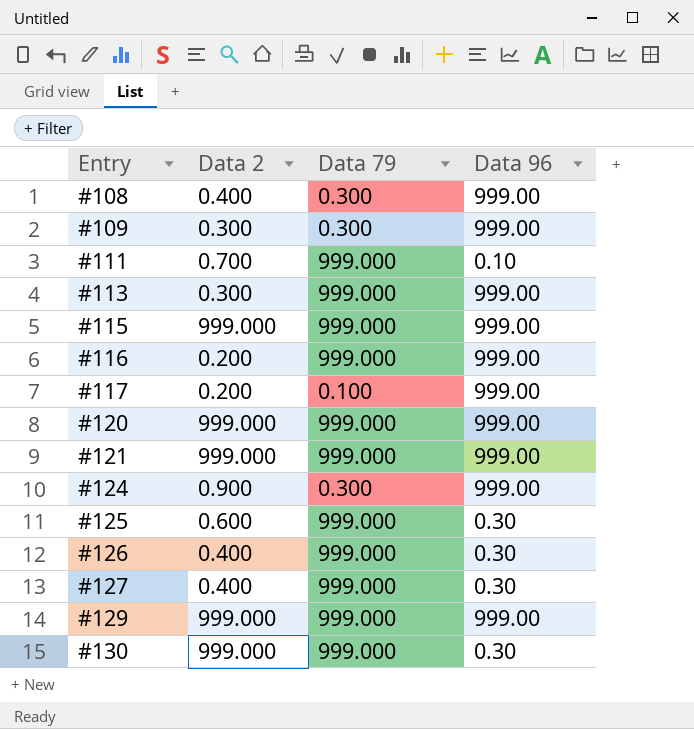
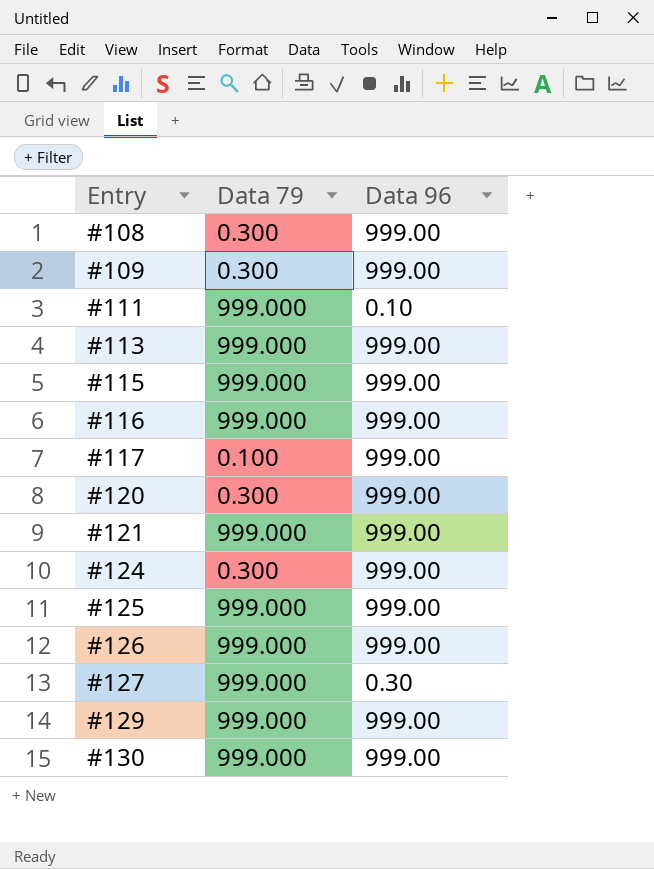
column Data 2 | position: 2 -> none
#120 | Data 79: 999.000 -> 0.300
#125 | Data 96: 0.30 -> 999.00
#126 | Data 96: 0.30 -> 999.00
#130 | Data 96: 0.30 -> 999.00

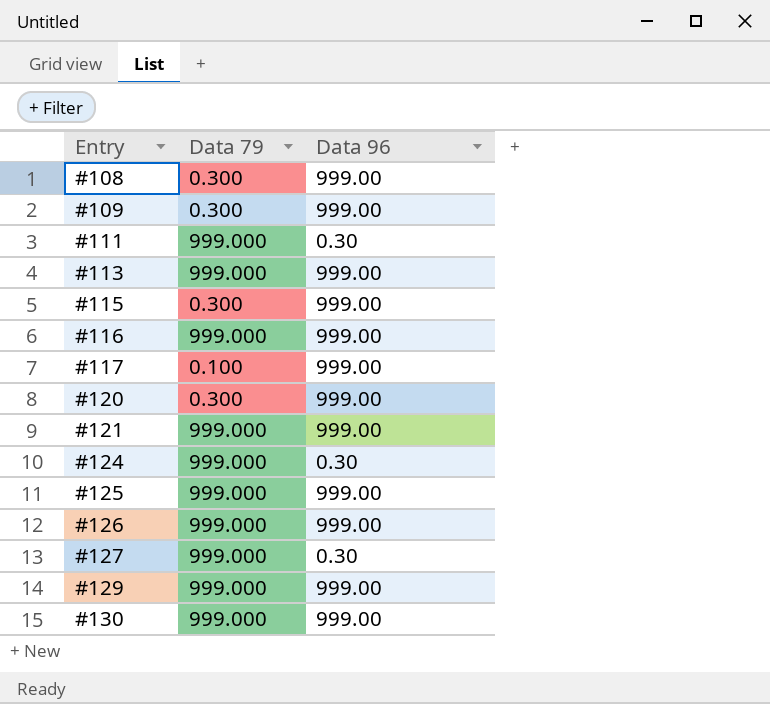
#111 | Data 96: 0.10 -> 0.30
#115 | Data 79: 999.000 -> 0.300
#124 | Data 79: 0.300 -> 999.000
#124 | Data 96: 999.00 -> 0.30

